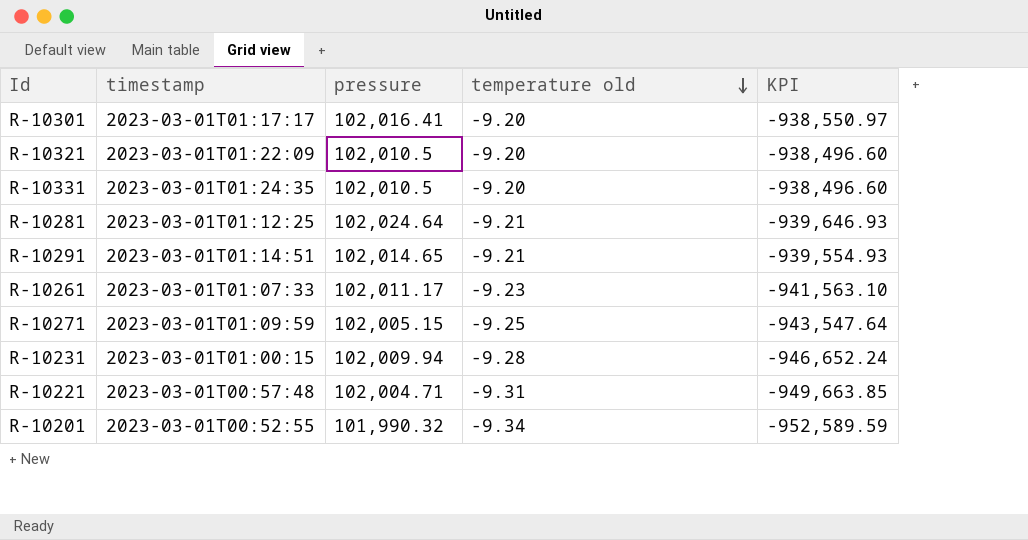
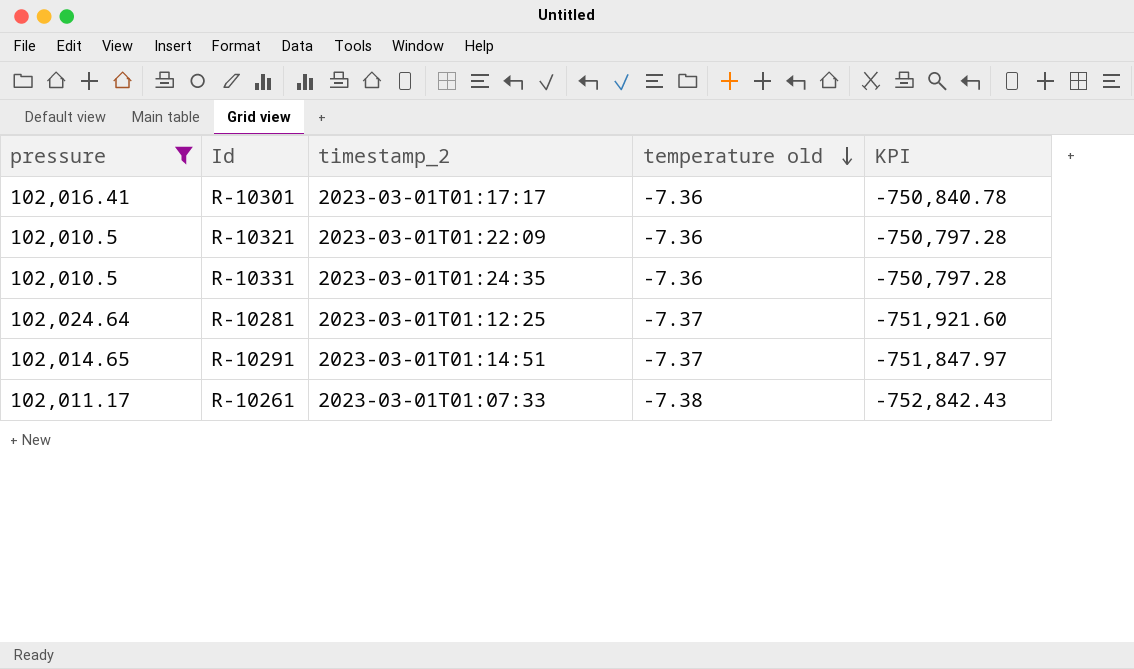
filter: none -> pressure >= 102,010.5
column pressure | position: 3 -> 1
column name: timestamp -> timestamp_2
R-10301 | temperature old: -9.20 -> -7.36
R-10301 | KPI: -938,550.97 -> -750,840.78
R-10321 | temperature old: -9.20 -> -7.36
R-10321 | KPI: -938,496.60 -> -750,797.28
R-10331 | temperature old: -9.20 -> -7.36
R-10331 | KPI: -938,496.60 -> -750,797.28
R-10281 | temperature old: -9.21 -> -7.37
R-10281 | KPI: -939,646.93 -> -751,921.60
R-10291 | temperature old: -9.21 -> -7.37
R-10291 | KPI: -939,554.93 -> -751,847.97
R-10261 | temperature old: -9.23 -> -7.38
R-10261 | KPI: -941,563.10 -> -752,842.43

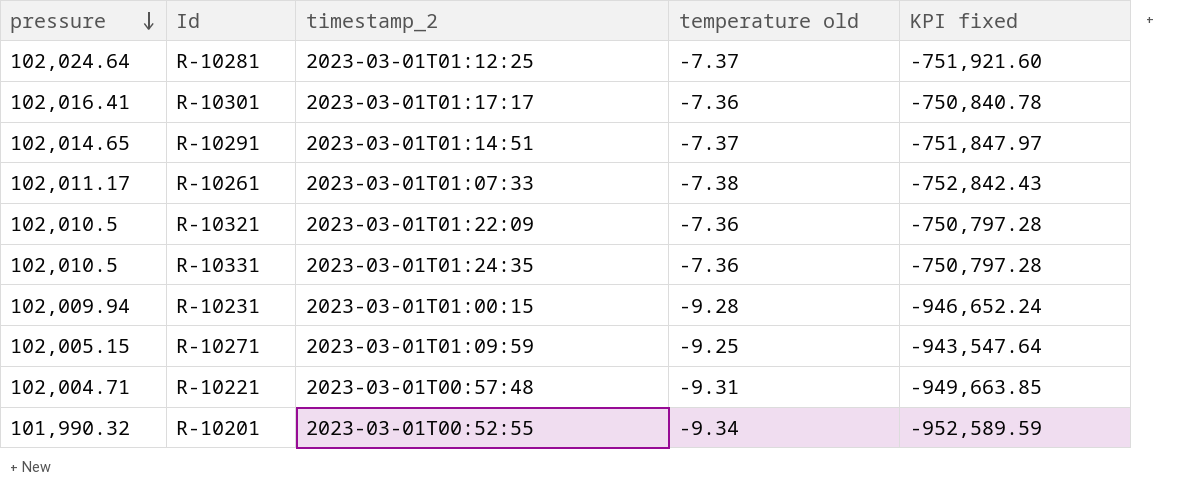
filter: pressure >= 102,010.5 -> none
row order: temperature old descending -> pressure descending
column name: KPI -> KPI fixed

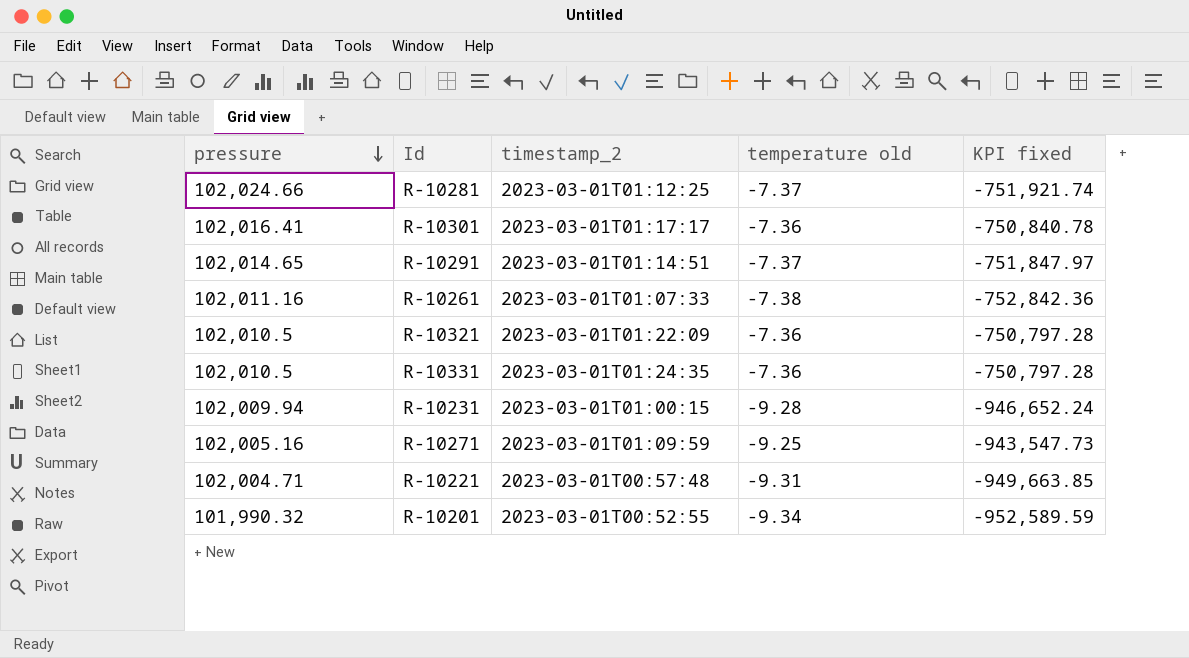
R-10281 | pressure: 102,024.64 -> 102,024.66
R-10281 | KPI fixed: -751,921.60 -> -751,921.74
R-10261 | pressure: 102,011.17 -> 102,011.16
R-10261 | KPI fixed: -752,842.43 -> -752,842.36
R-10271 | pressure: 102,005.15 -> 102,005.16
R-10271 | KPI fixed: -943,547.64 -> -943,547.73

